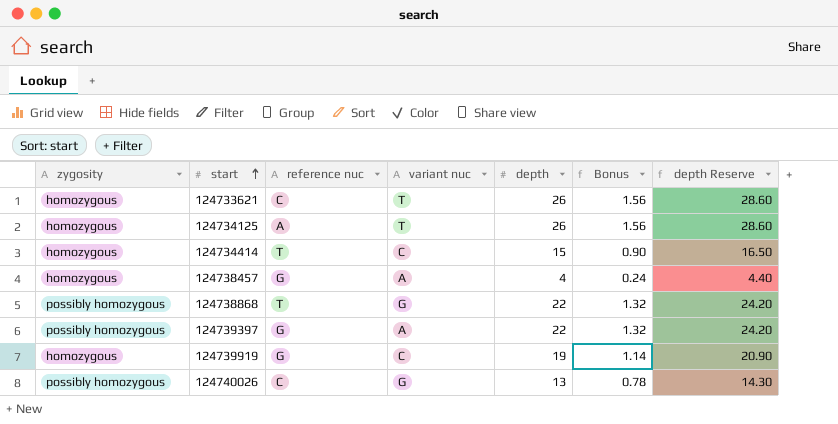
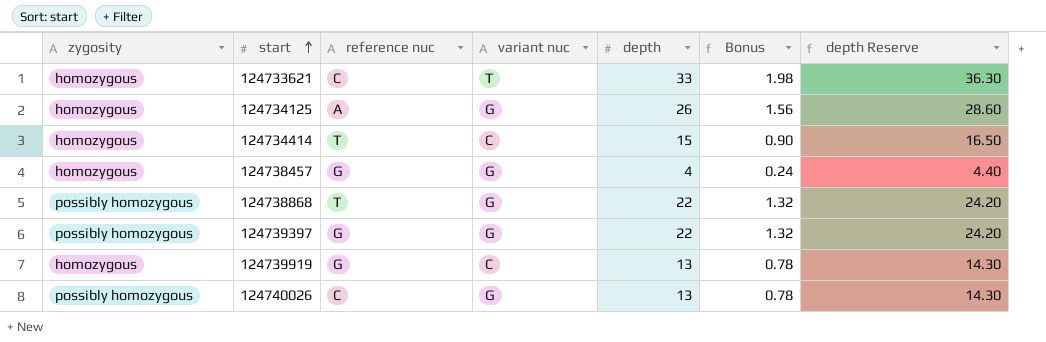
124733621 | depth: 26 -> 33
124733621 | Bonus: 1.56 -> 1.98
124733621 | depth Reserve: 28.60 -> 36.30
124734125 | variant nuc: T -> G
124738457 | variant nuc: A -> G
124739397 | variant nuc: A -> G
124739919 | depth: 19 -> 13
124739919 | Bonus: 1.14 -> 0.78
124739919 | depth Reserve: 20.90 -> 14.30

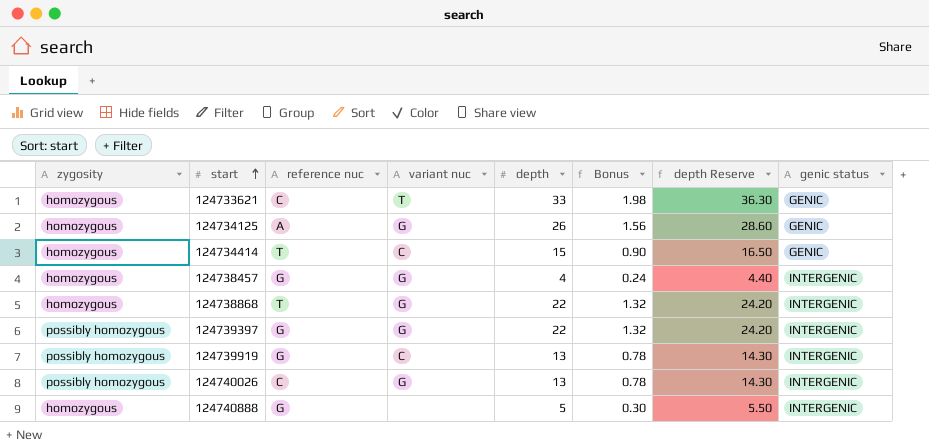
column genic status | position: none -> 8
124738868 | zygosity: possibly homozygous -> homozygous
124739919 | zygosity: homozygous -> possibly homozygous
row 124740888: none -> homozygous | G | none | 5 | 0.30 | 5.50 | INTERGENIC

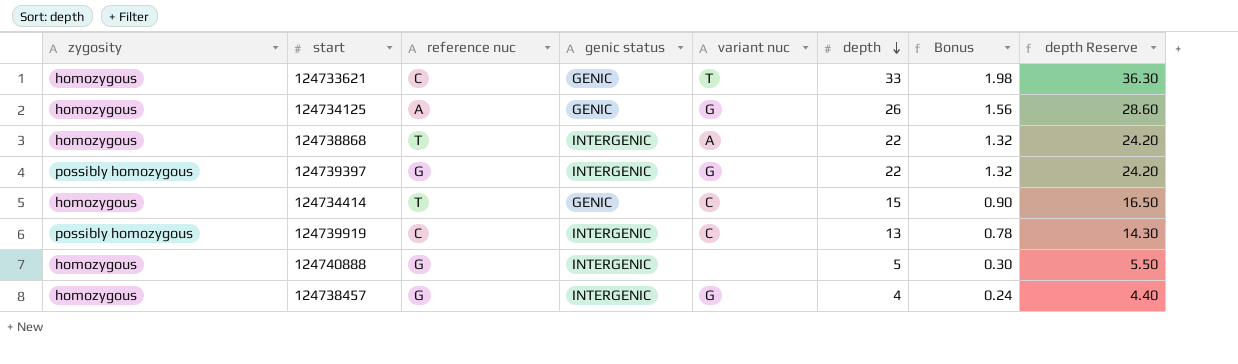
row order: start ascending -> depth descending
column genic status | position: 8 -> 4
row 124740026: possibly homozygous | C | G | 13 | 0.78 | 14.30 | INTERGENIC -> none
124738868 | variant nuc: G -> A
124739919 | reference nuc: G -> C

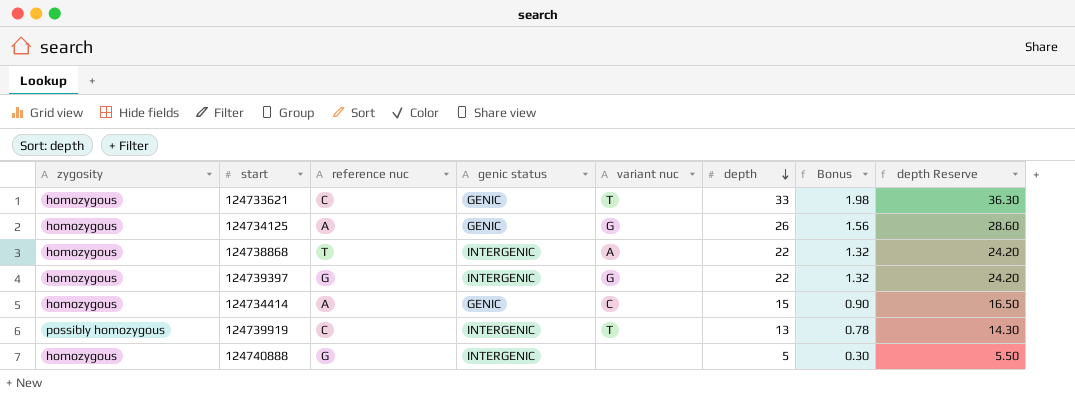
row 124738457: homozygous | G | INTERGENIC | G | 4 | 0.24 | 4.40 -> none
124739397 | zygosity: possibly homozygous -> homozygous
124734414 | reference nuc: T -> A
124739919 | variant nuc: C -> T

